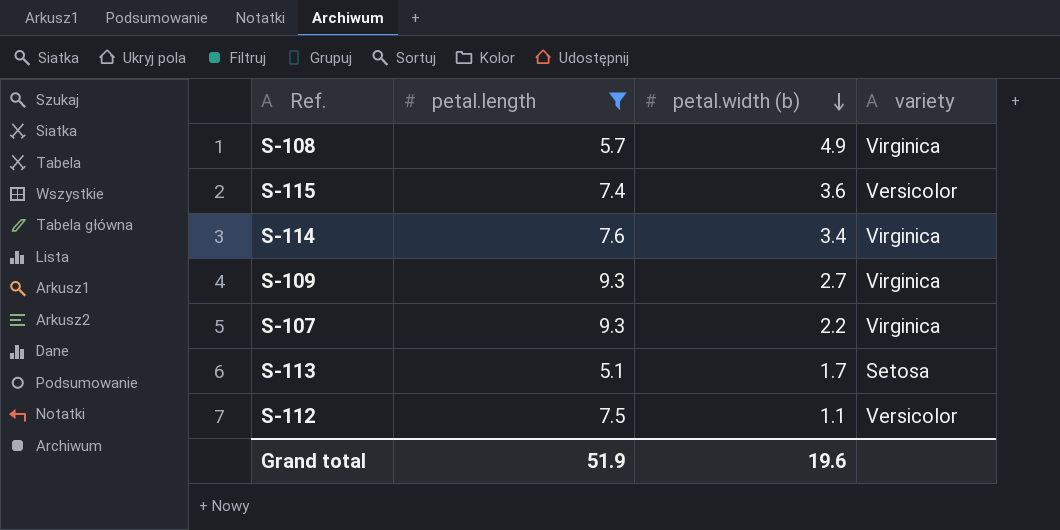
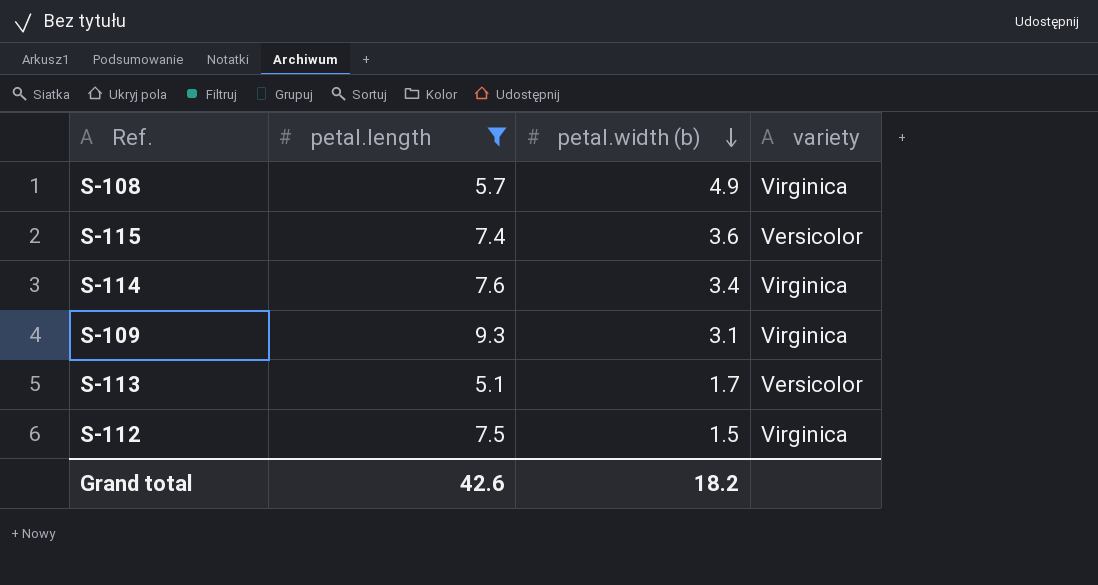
row S-107: 9.3 | 2.2 | Virginica -> none
S-109 | petal.width (b): 2.7 -> 3.1
S-113 | variety: Setosa -> Versicolor
S-112 | petal.width (b): 1.1 -> 1.5
S-112 | variety: Versicolor -> Virginica
Grand total | petal.length: 51.9 -> 42.6
Grand total | petal.width (b): 19.6 -> 18.2

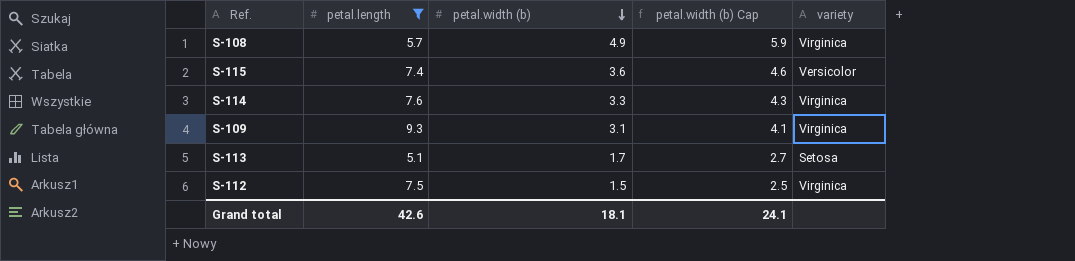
column petal.width (b) Cap | formula: none -> [petal.width (b)] + 1
S-114 | petal.width (b): 3.4 -> 3.3
S-113 | variety: Versicolor -> Setosa
Grand total | petal.width (b): 18.2 -> 18.1

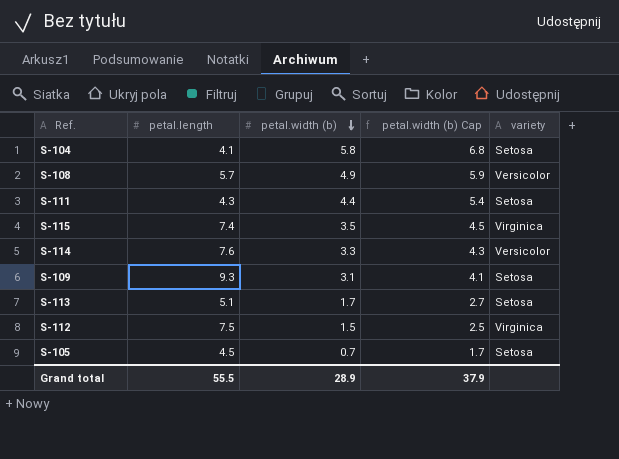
filter: petal.length >= 5.1 -> none
S-108 | variety: Virginica -> Versicolor
S-115 | petal.width (b): 3.6 -> 3.5
S-115 | petal.width (b) Cap: 4.6 -> 4.5
S-115 | variety: Versicolor -> Virginica
S-114 | variety: Virginica -> Versicolor
S-109 | variety: Virginica -> Setosa
Grand total | petal.length: 42.6 -> 55.5
Grand total | petal.width (b): 18.1 -> 28.9
Grand total | petal.width (b) Cap: 24.1 -> 37.9

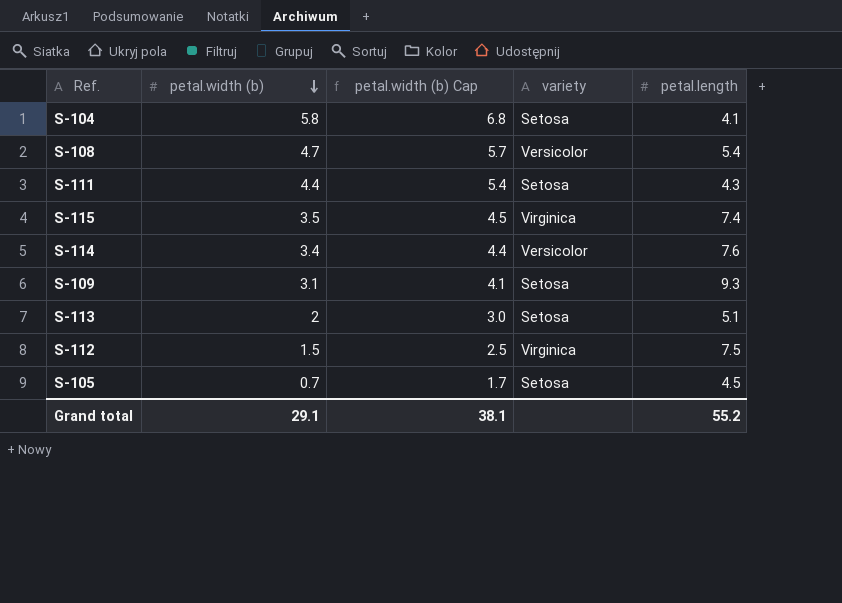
column petal.length | position: 2 -> 5
S-108 | petal.width (b): 4.9 -> 4.7
S-108 | petal.width (b) Cap: 5.9 -> 5.7
S-108 | petal.length: 5.7 -> 5.4
S-114 | petal.width (b): 3.3 -> 3.4
S-114 | petal.width (b) Cap: 4.3 -> 4.4
S-113 | petal.width (b): 1.7 -> 2
S-113 | petal.width (b) Cap: 2.7 -> 3.0
Grand total | petal.width (b): 28.9 -> 29.1
Grand total | petal.width (b) Cap: 37.9 -> 38.1
Grand total | petal.length: 55.5 -> 55.2

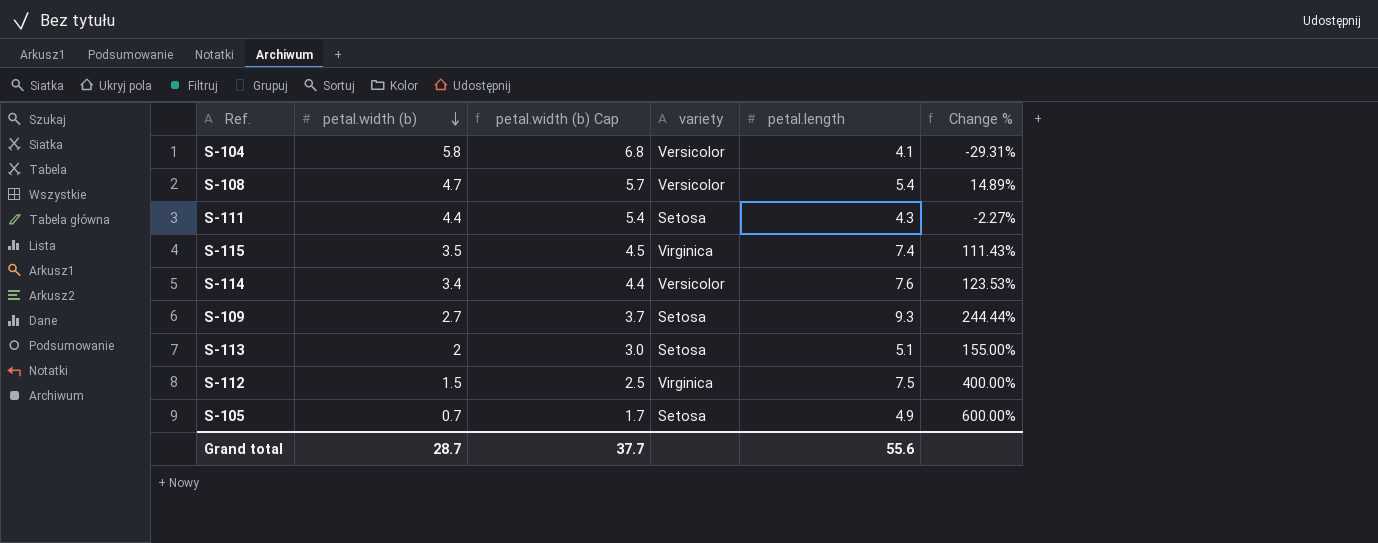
column Change % | formula: none -> ([petal.length] - [petal.width (b)]) / [petal.width (b)]
S-104 | variety: Setosa -> Versicolor
S-109 | petal.width (b): 3.1 -> 2.7
S-109 | petal.width (b) Cap: 4.1 -> 3.7
S-105 | petal.length: 4.5 -> 4.9
Grand total | petal.width (b): 29.1 -> 28.7
Grand total | petal.width (b) Cap: 38.1 -> 37.7
Grand total | petal.length: 55.2 -> 55.6

